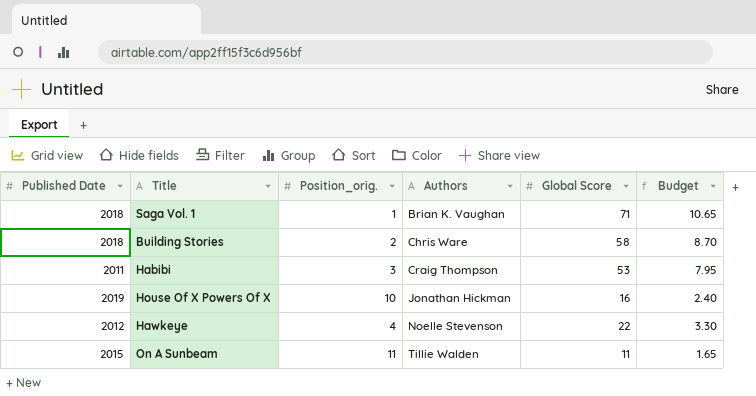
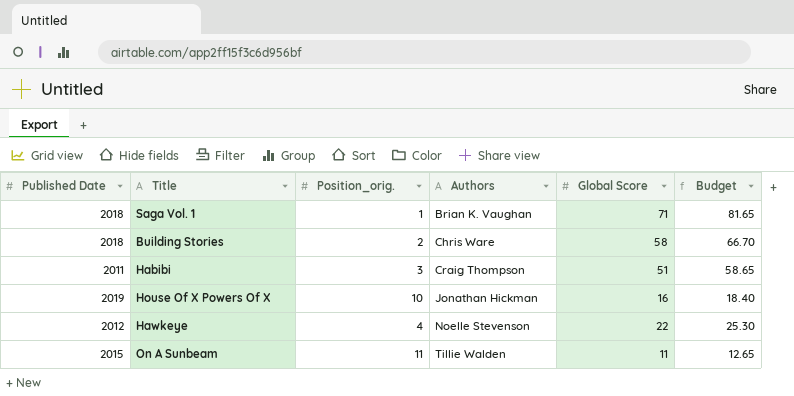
column Budget | formula: [Global Score] * 0.15 -> [Global Score] * 1.15
Habibi | Global Score: 53 -> 51

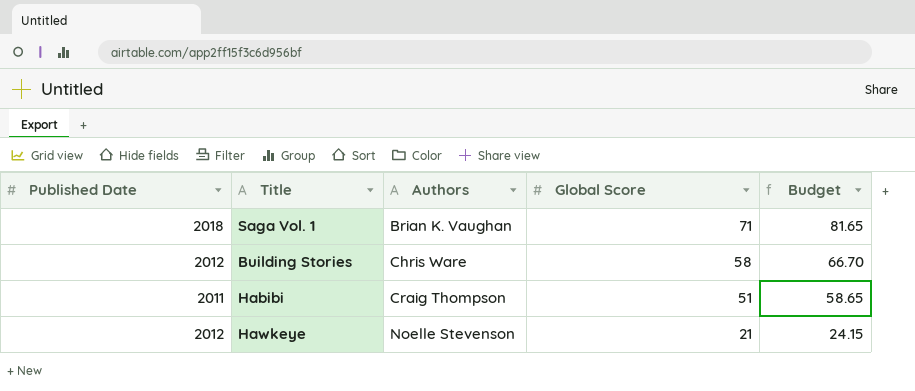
column Position_orig. | position: 3 -> none
row House Of X Powers Of X: 2019 | 10 | Jonathan Hickman | 16 | 18.40 -> none
row On A Sunbeam: 2015 | 11 | Tillie Walden | 11 | 12.65 -> none
Building Stories | Published Date: 2018 -> 2012
Hawkeye | Global Score: 22 -> 21
Hawkeye | Budget: 25.30 -> 24.15

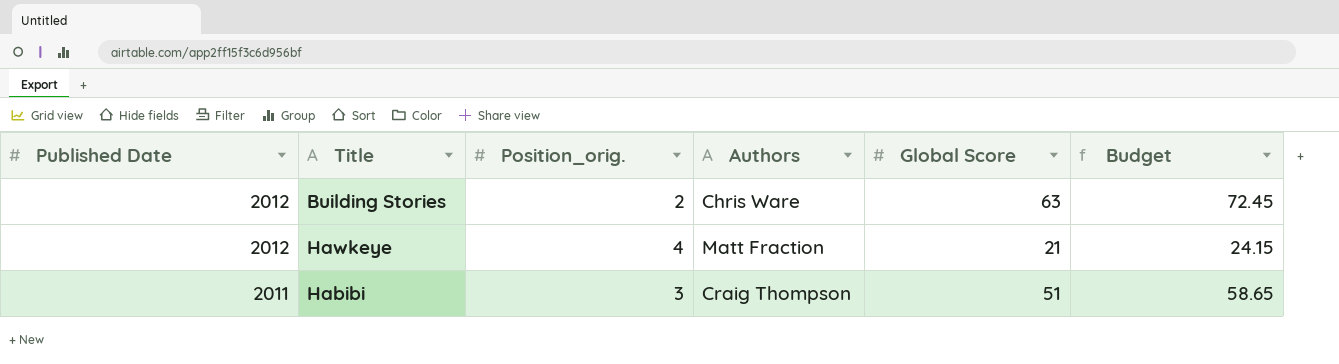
row order: Authors ascending -> Published Date descending
column Position_orig. | position: none -> 3
row Saga Vol. 1: 2018 | Brian K. Vaughan | 71 | 81.65 -> none
Building Stories | Global Score: 58 -> 63
Building Stories | Budget: 66.70 -> 72.45
Hawkeye | Authors: Noelle Stevenson -> Matt Fraction

